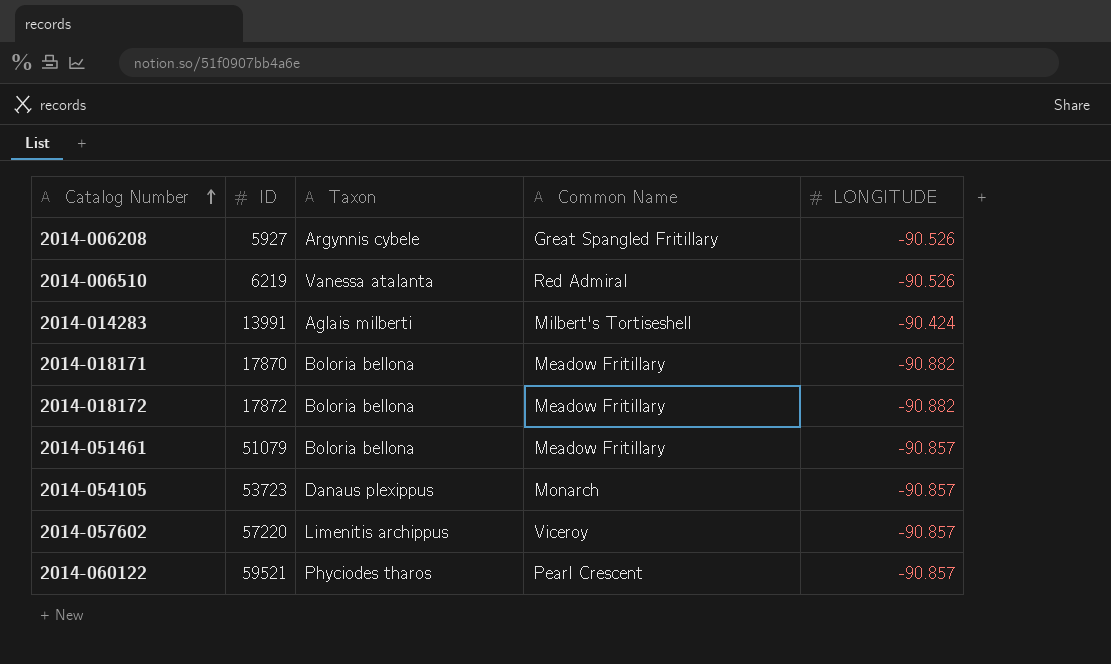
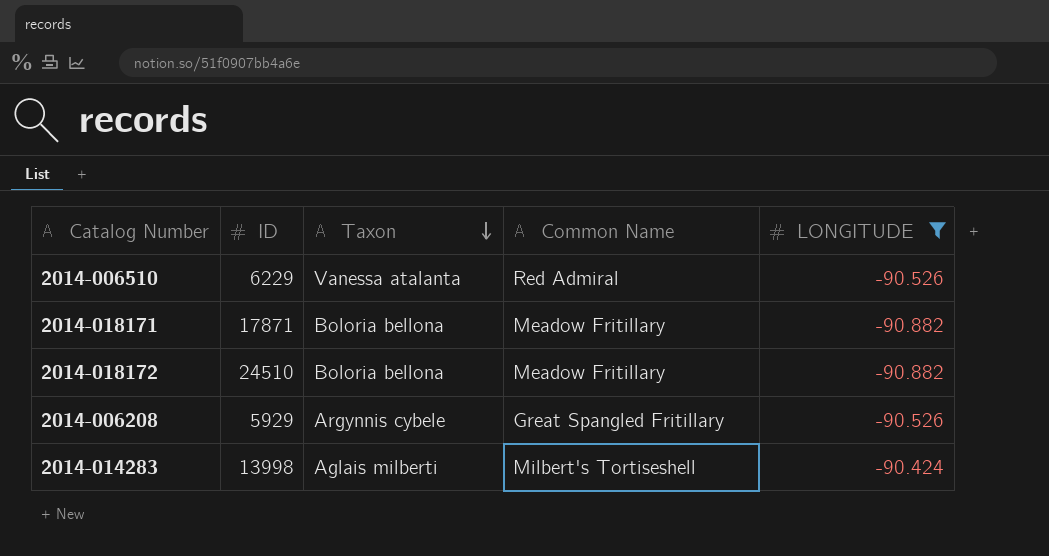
filter: none -> LONGITUDE != -90.857
row order: Catalog Number ascending -> Taxon descending
2014-006510 | ID: 6219 -> 6229
2014-018171 | ID: 17870 -> 17871
2014-018172 | ID: 17872 -> 24510
2014-006208 | ID: 5927 -> 5929
2014-014283 | ID: 13991 -> 13998

